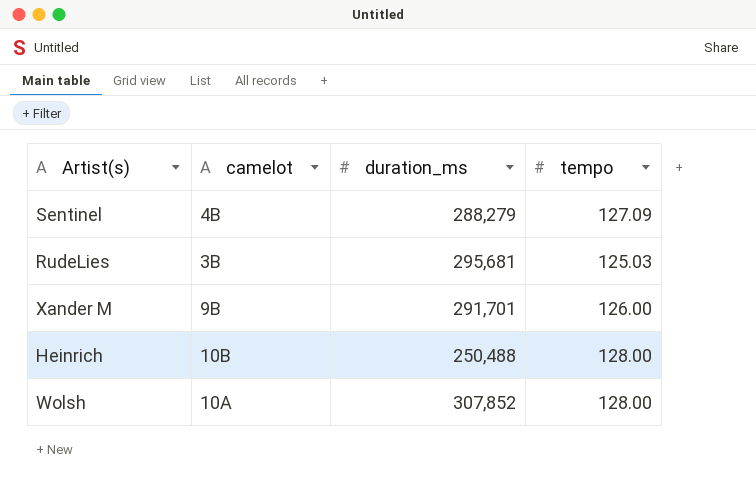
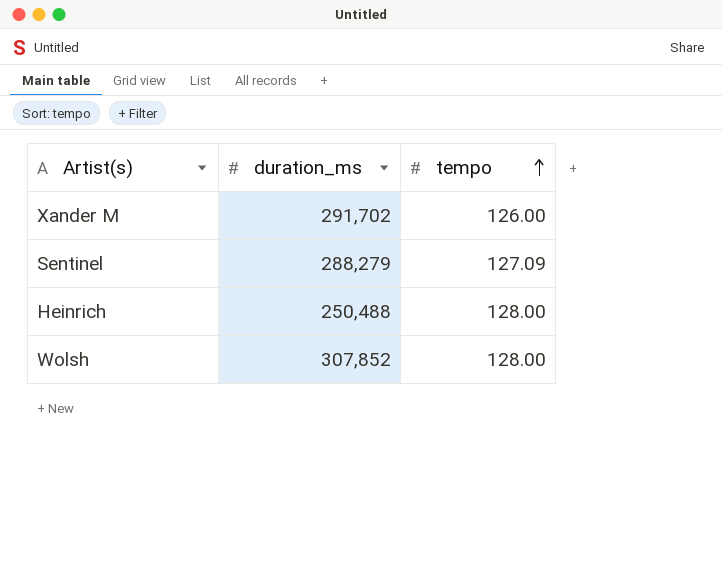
row order: none -> tempo ascending
column camelot | position: 2 -> none
row RudeLies: 3B | 295,681 | 125.03 -> none
Xander M | duration_ms: 291,701 -> 291,702

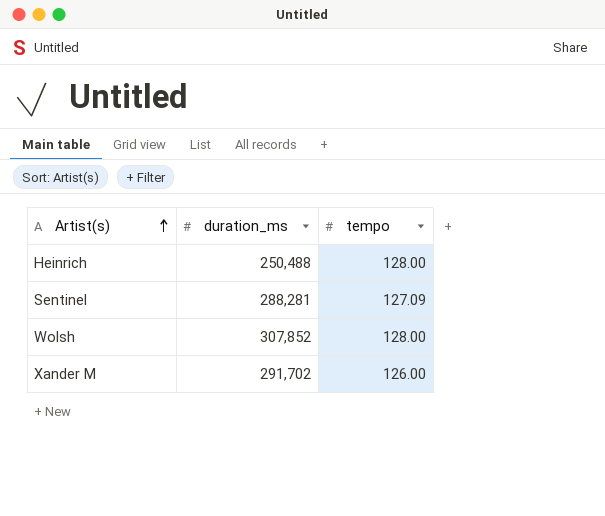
row order: tempo ascending -> Artist(s) ascending
Sentinel | duration_ms: 288,279 -> 288,281

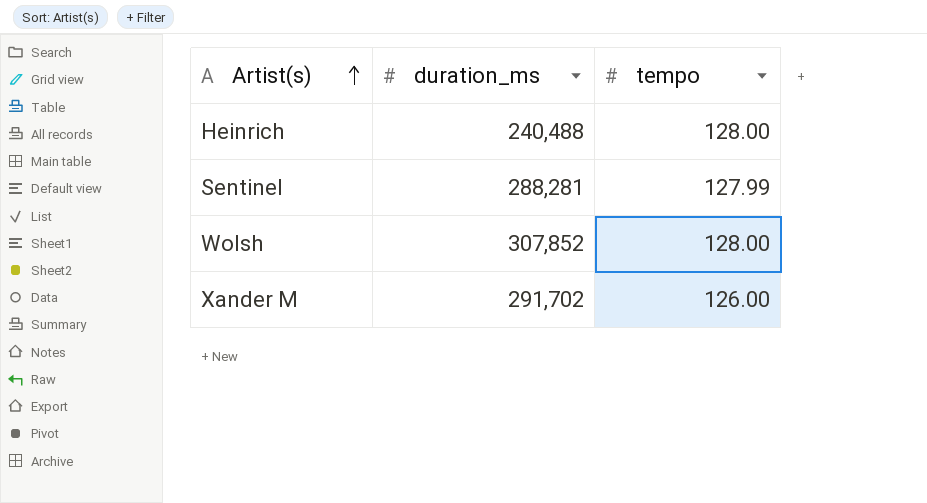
Heinrich | duration_ms: 250,488 -> 240,488
Sentinel | tempo: 127.09 -> 127.99

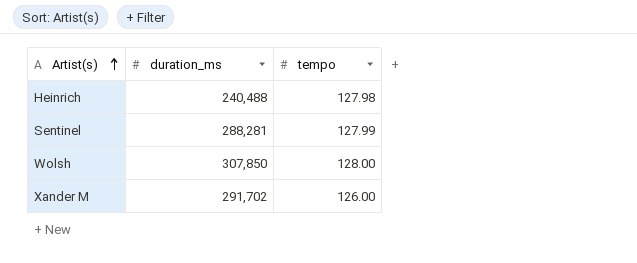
Heinrich | tempo: 128.00 -> 127.98
Wolsh | duration_ms: 307,852 -> 307,850

